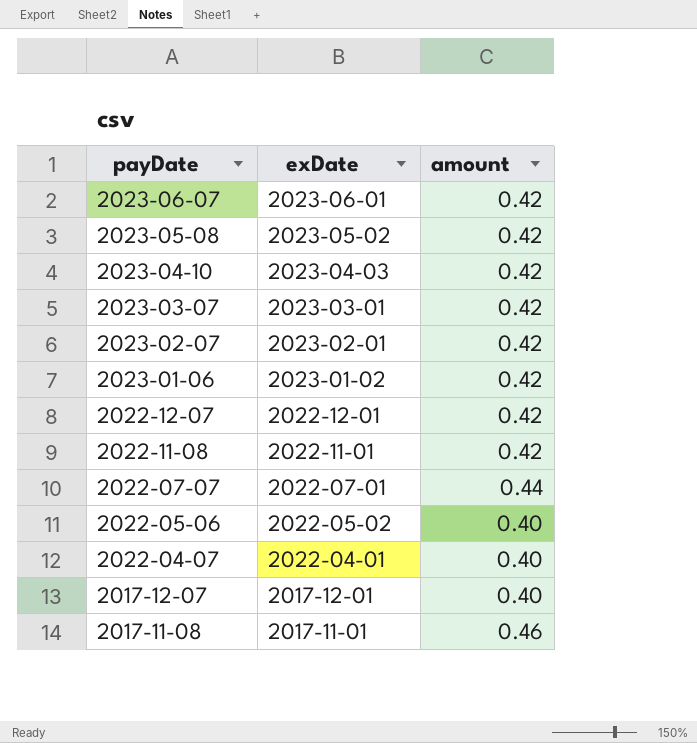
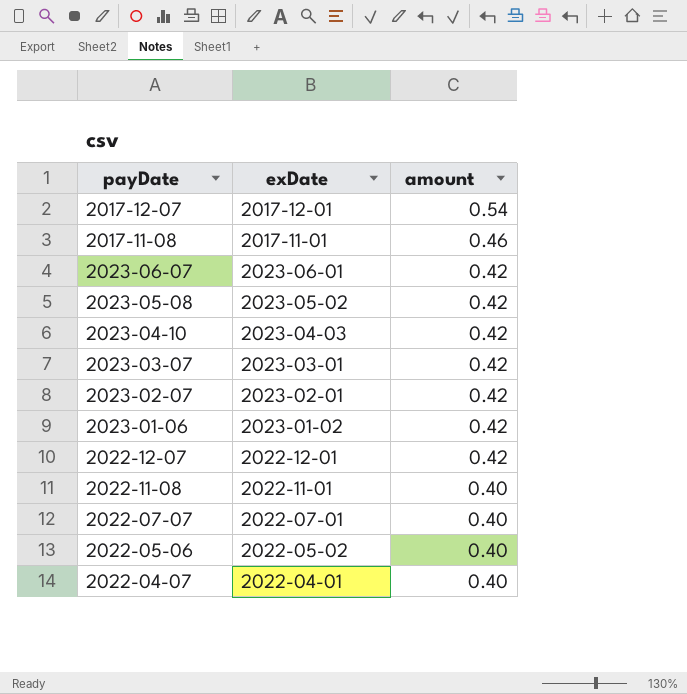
row order: payDate descending -> amount descending
2017-12-07 | amount: 0.40 -> 0.54
2022-11-08 | amount: 0.42 -> 0.40
2022-07-07 | amount: 0.44 -> 0.40

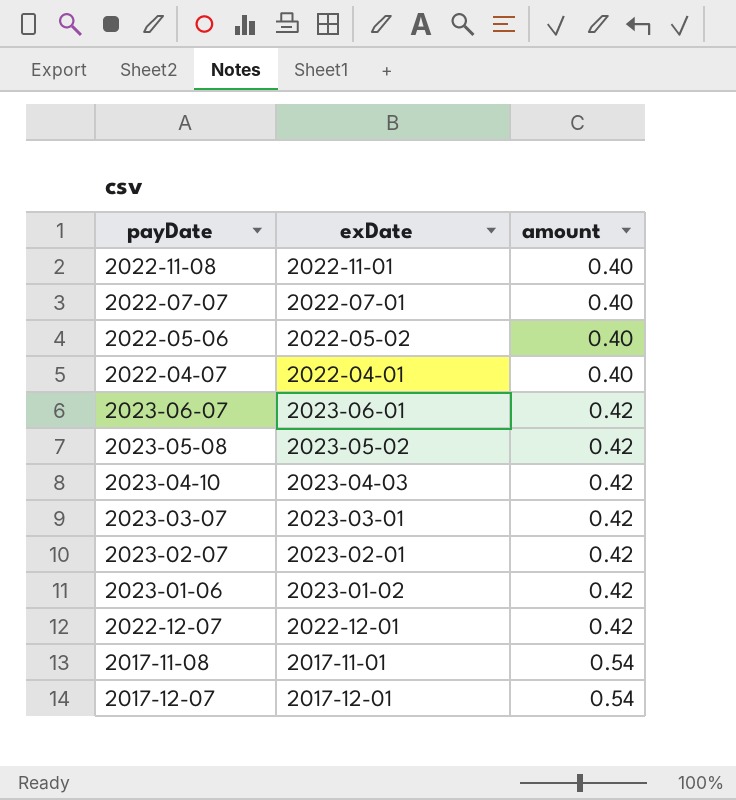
row order: amount descending -> amount ascending
2017-11-08 | amount: 0.46 -> 0.54

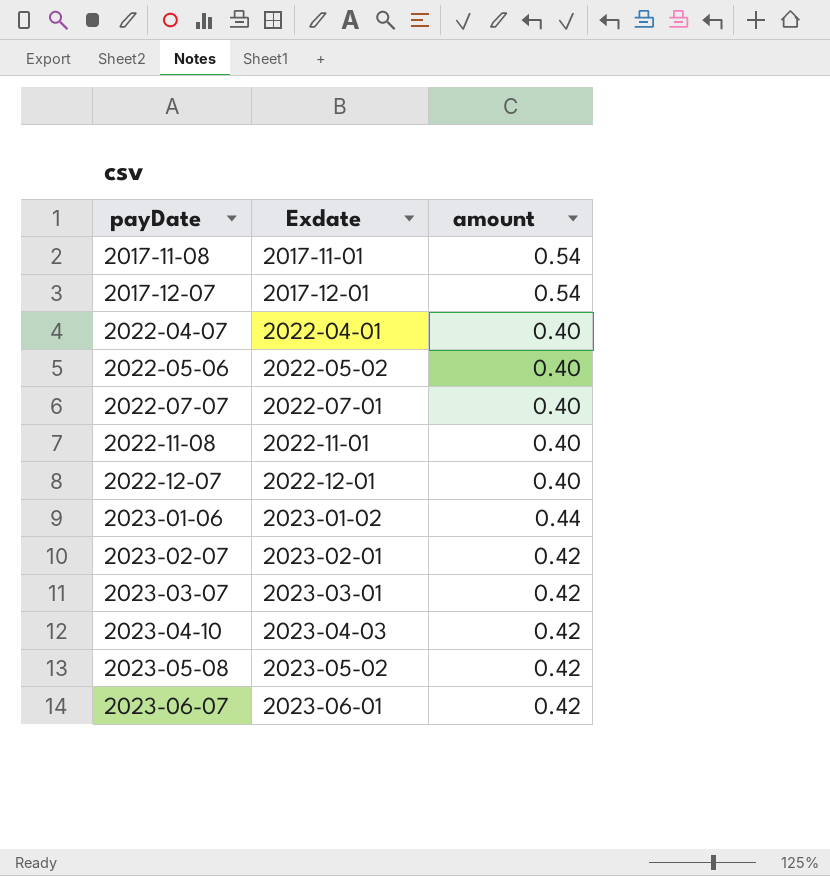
row order: amount ascending -> payDate ascending
column name: exDate -> Exdate
2022-12-07 | amount: 0.42 -> 0.40
2023-01-06 | amount: 0.42 -> 0.44

